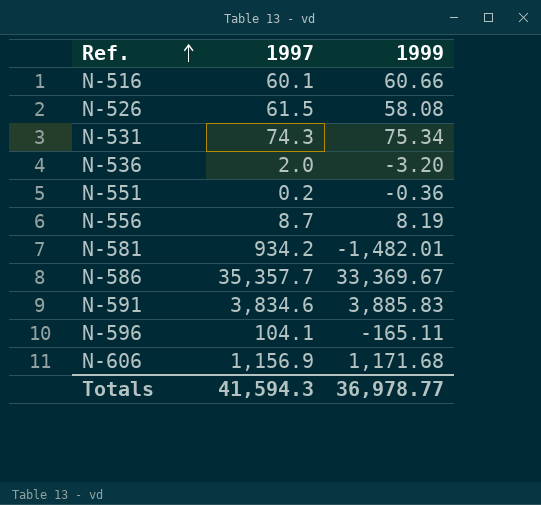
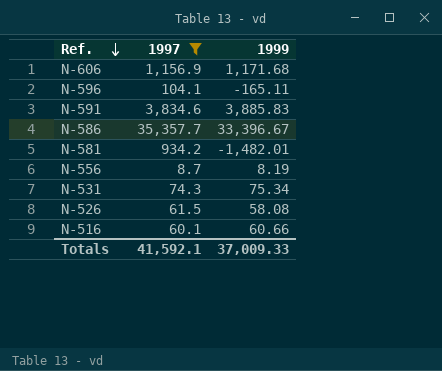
filter: none -> 1997 >= 8.7
row order: Ref. ascending -> Ref. descending
N-586 | 1999: 33,369.67 -> 33,396.67
Totals | 1997: 41,594.3 -> 41,592.1
Totals | 1999: 36,978.77 -> 37,009.33

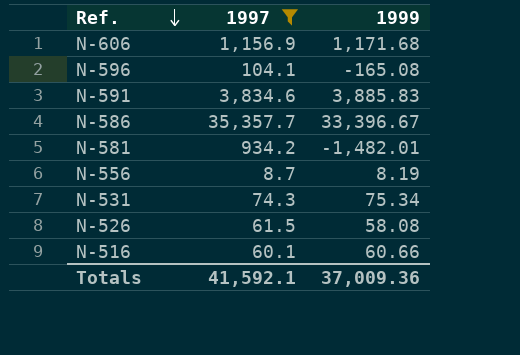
N-596 | 1999: -165.11 -> -165.08
Totals | 1999: 37,009.33 -> 37,009.36

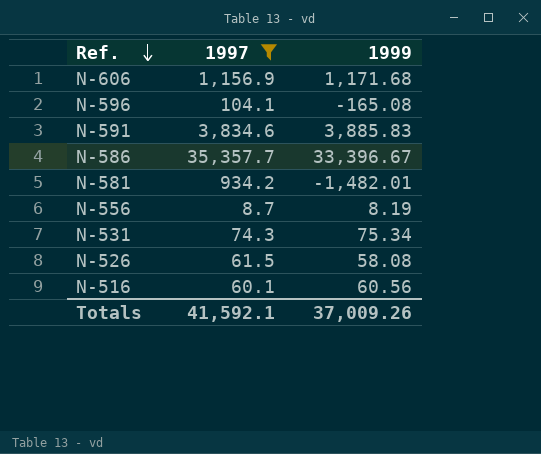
N-516 | 1999: 60.66 -> 60.56
Totals | 1999: 37,009.36 -> 37,009.26

